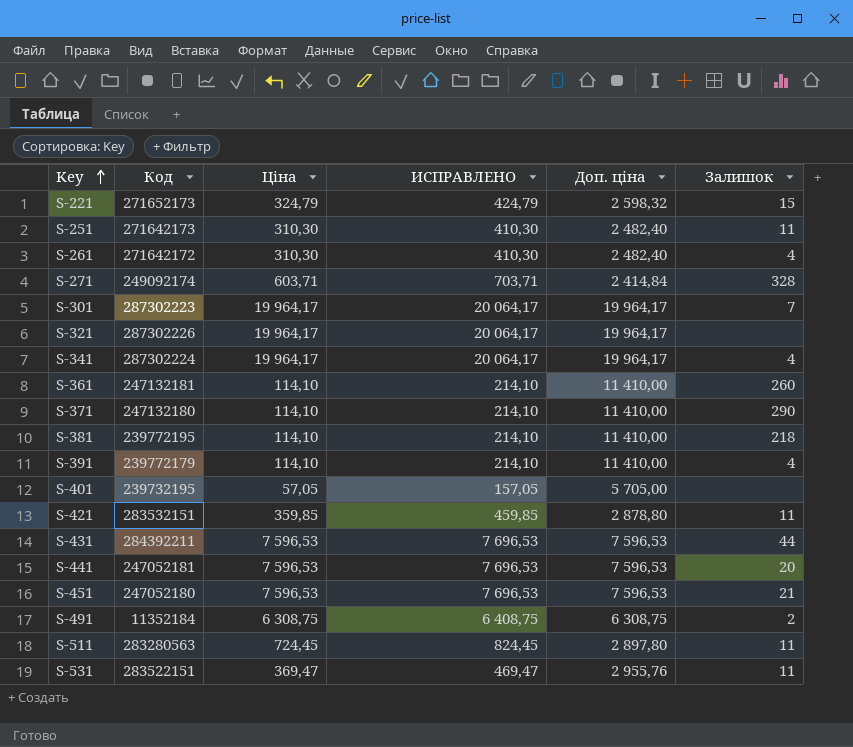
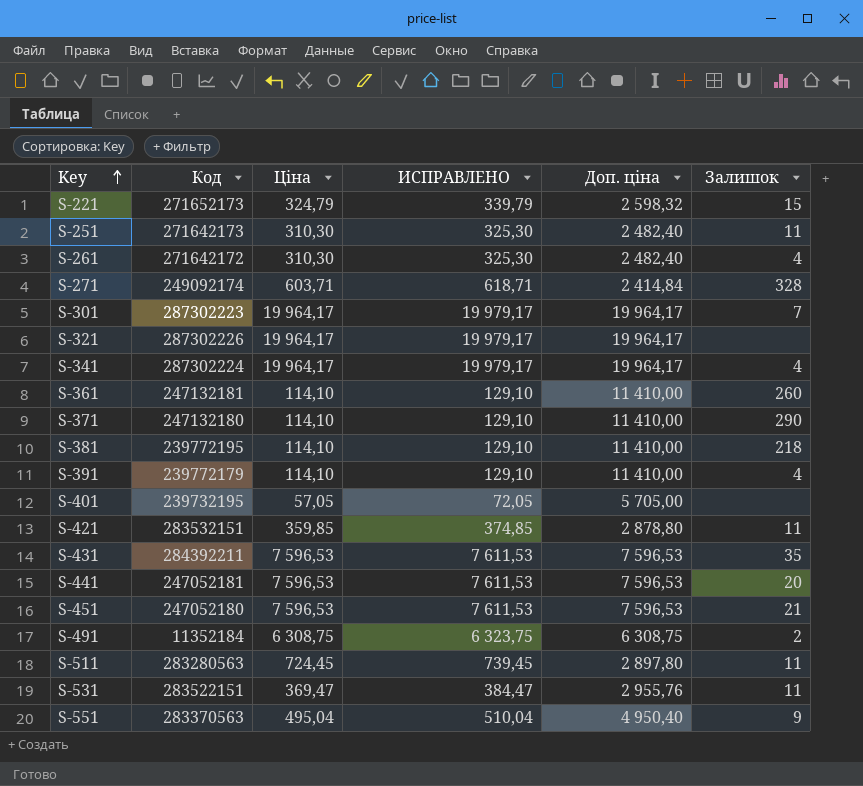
column ИСПРАВЛЕНО | formula: [Ціна] + 100 -> [Ціна] + 15
S-431 | Залишок: 44 -> 35
row S-551: none -> 283370563 | 495,04 | 510,04 | 4 950,40 | 9

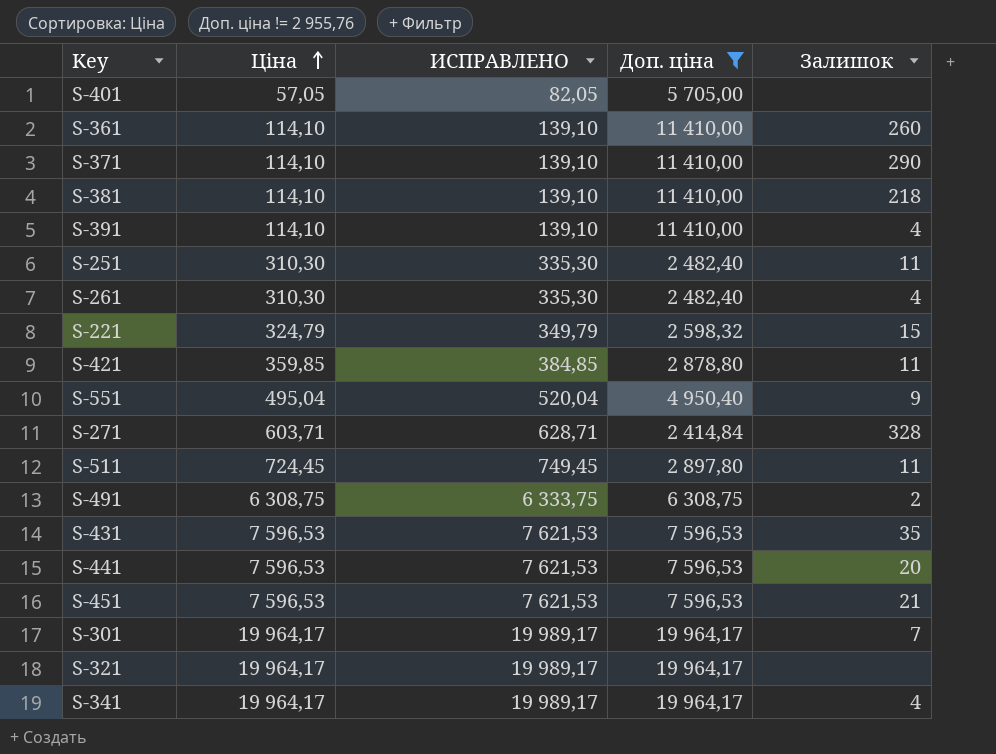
filter: none -> Доп. ціна != 2 955,76
row order: Key ascending -> Ціна ascending
column Код | position: 2 -> none
column ИСПРАВЛЕНО | formula: [Ціна] + 15 -> [Ціна] + 25

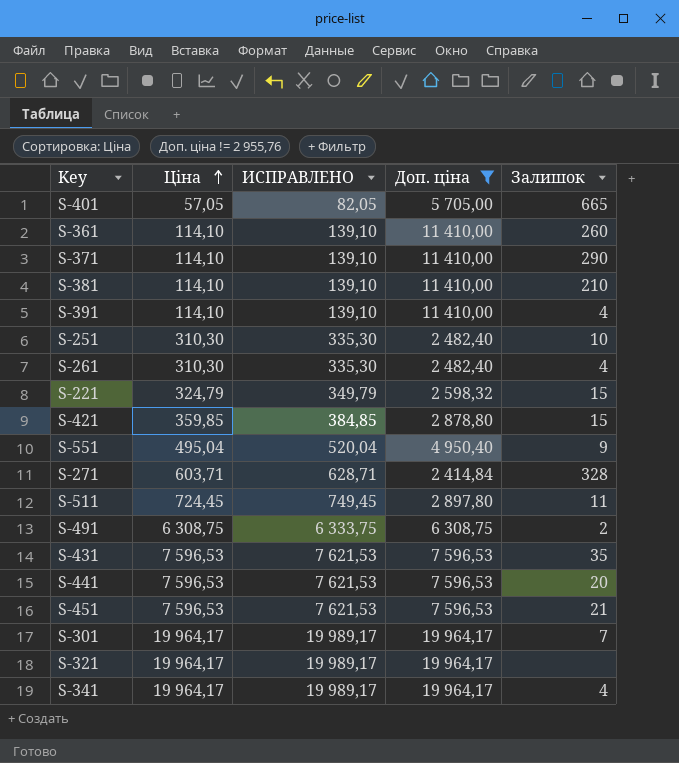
S-401 | Залишок: none -> 665
S-381 | Залишок: 218 -> 210
S-251 | Залишок: 11 -> 10
S-421 | Залишок: 11 -> 15

